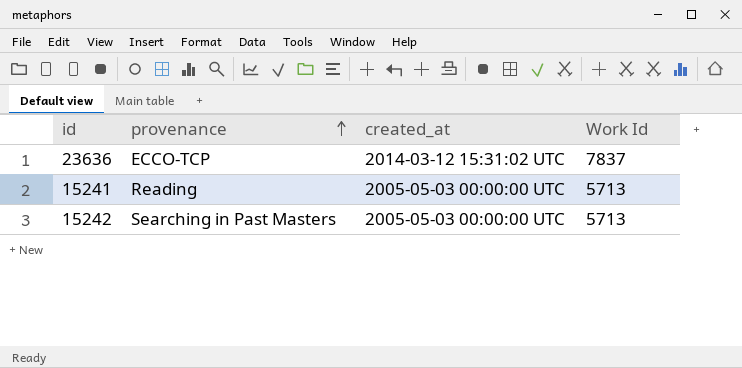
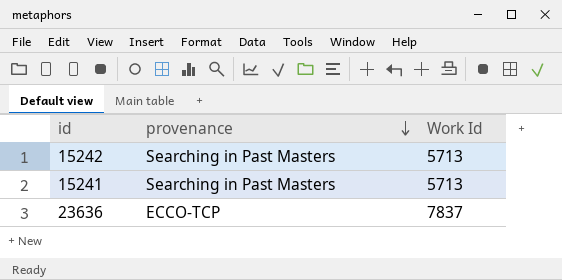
row order: provenance ascending -> provenance descending
column created_at | position: 3 -> none
15241 | provenance: Reading -> Searching in Past Masters

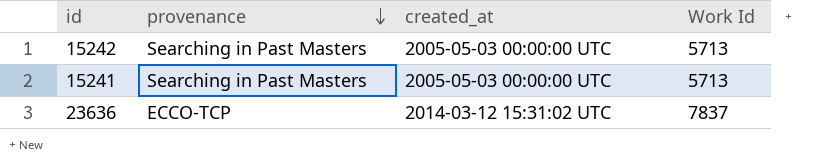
column created_at | position: none -> 3

